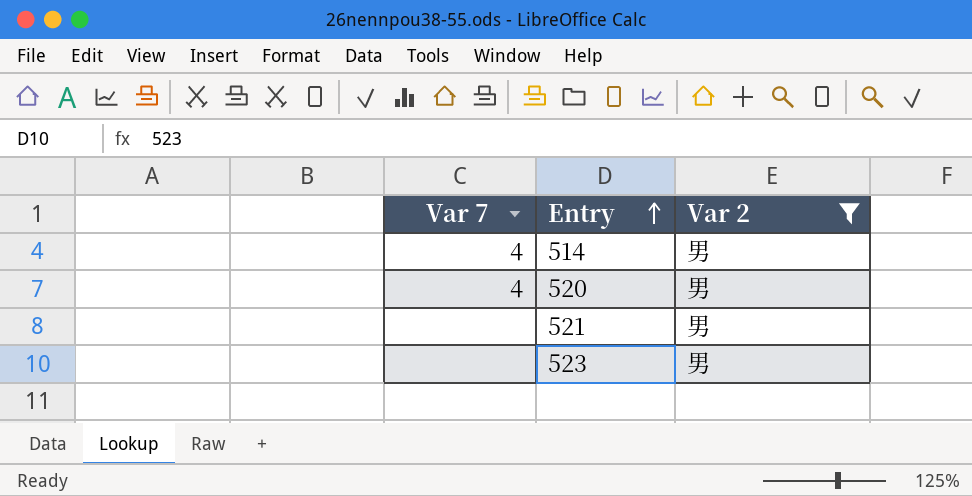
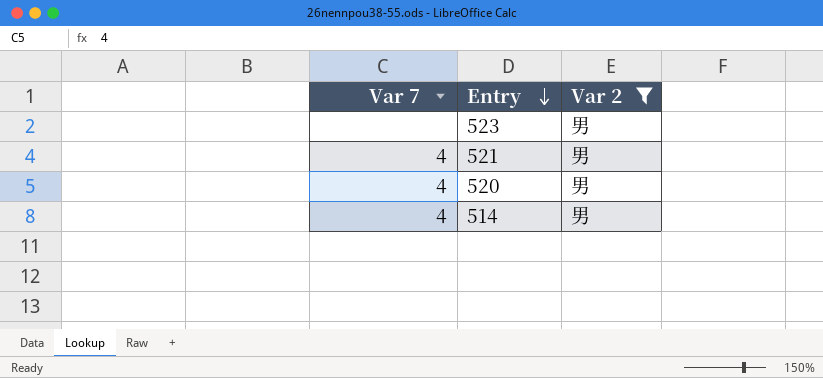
row order: Entry ascending -> Entry descending
521 | Var 7: none -> 4

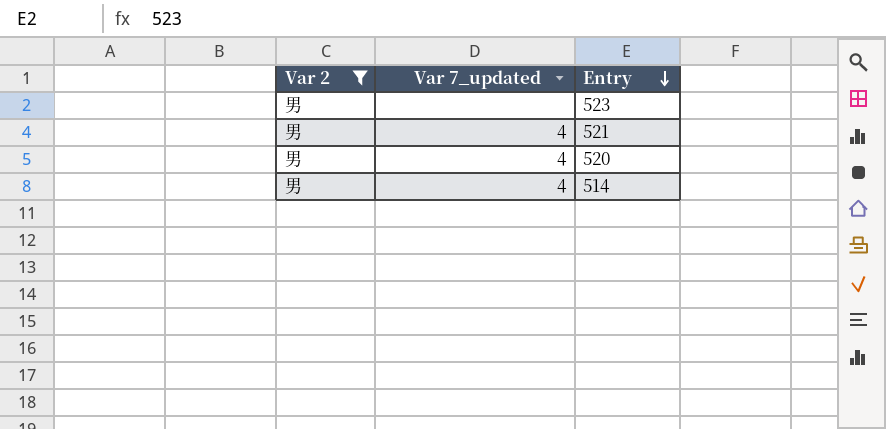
column Var 2 | position: 3 -> 1
column name: Var 7 -> Var 7_updated

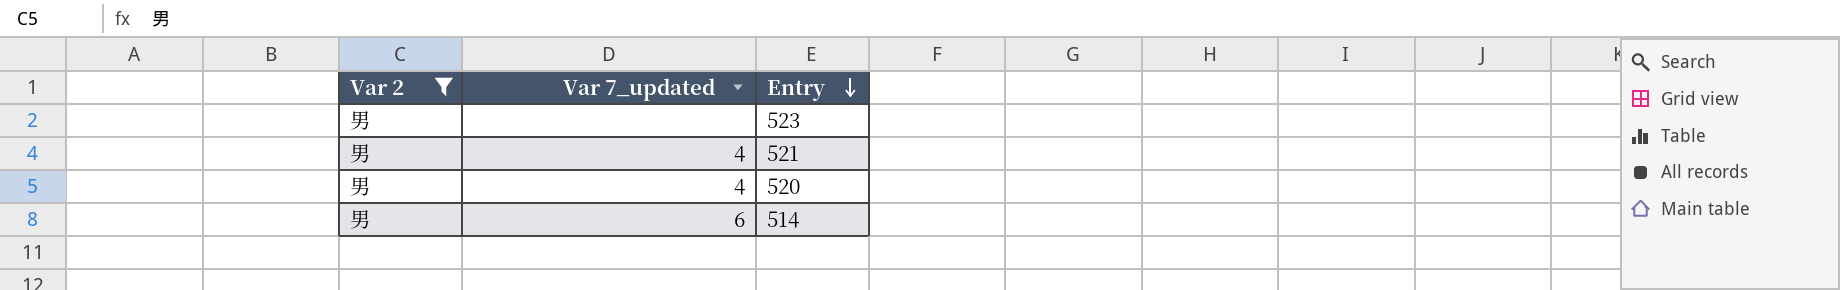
514 | Var 7_updated: 4 -> 6

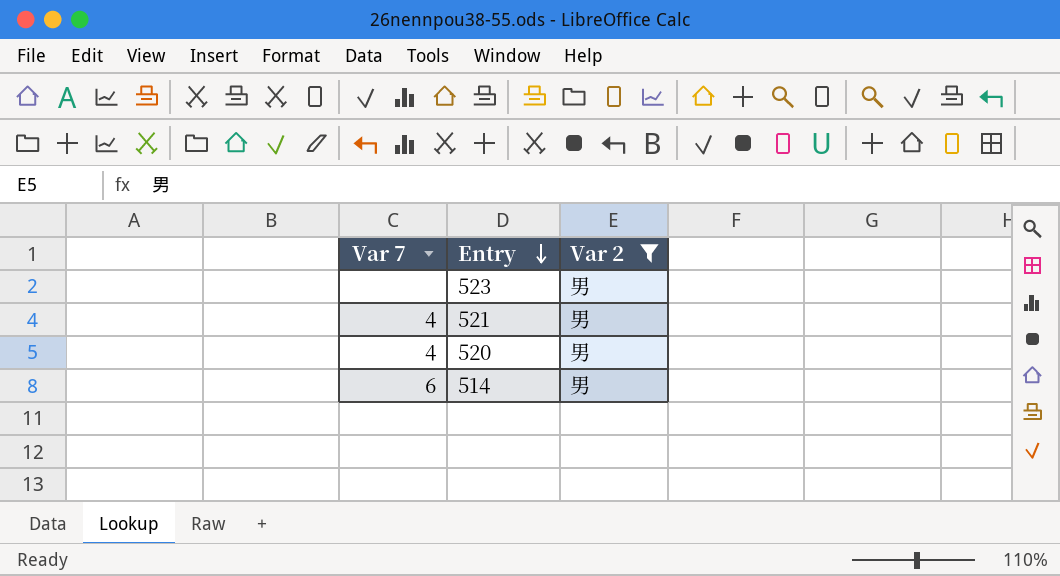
column name: Var 7_updated -> Var 7
column Var 2 | position: 1 -> 3

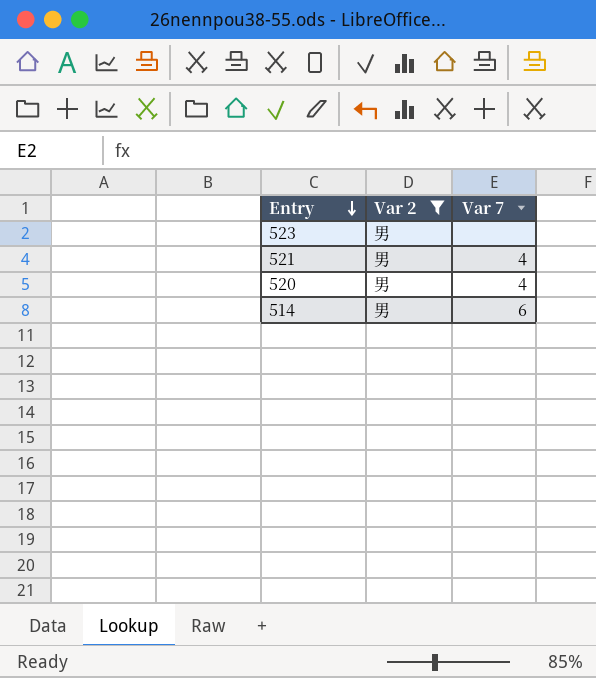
column Var 7 | position: 1 -> 3

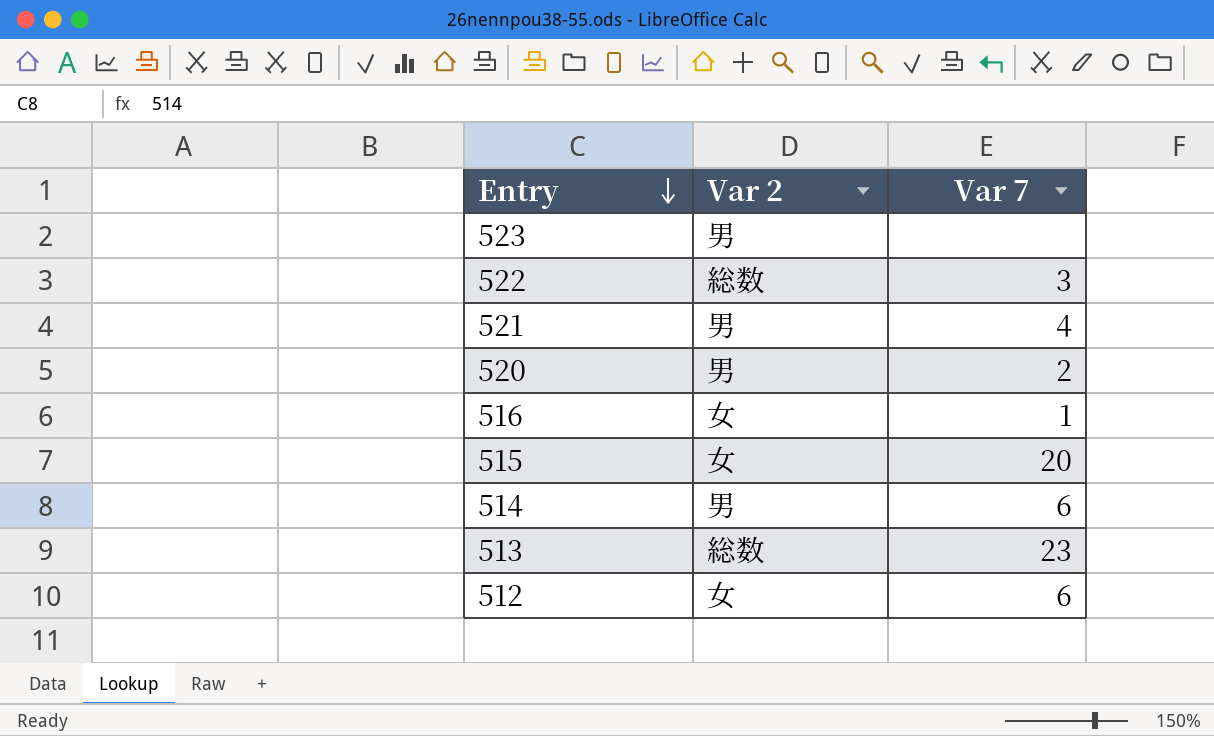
filter: Var 2 = 男 -> none
520 | Var 7: 4 -> 2

